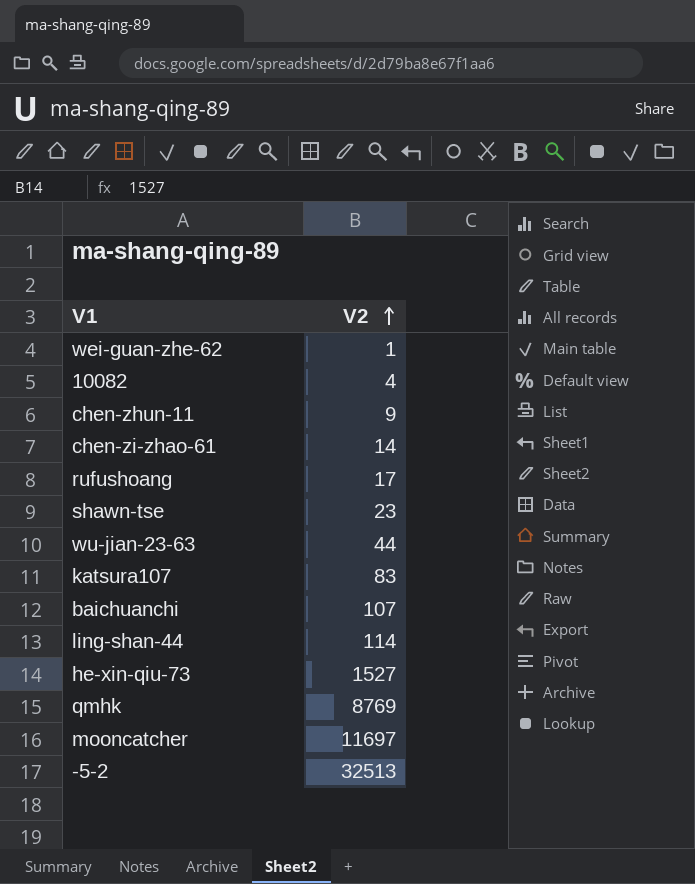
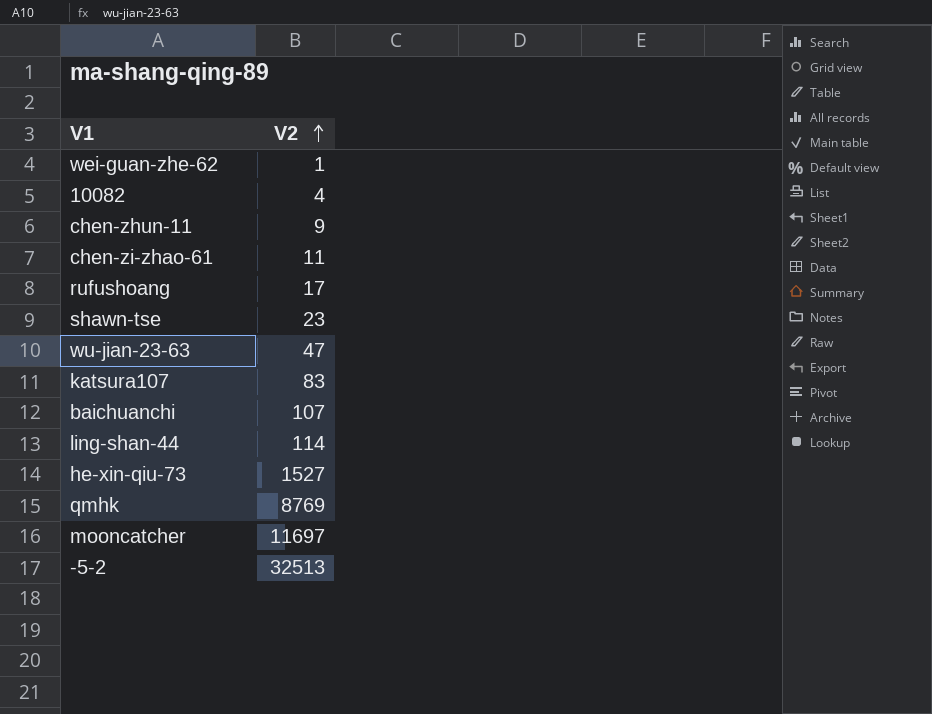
chen-zi-zhao-61 | V2: 14 -> 11
wu-jian-23-63 | V2: 44 -> 47

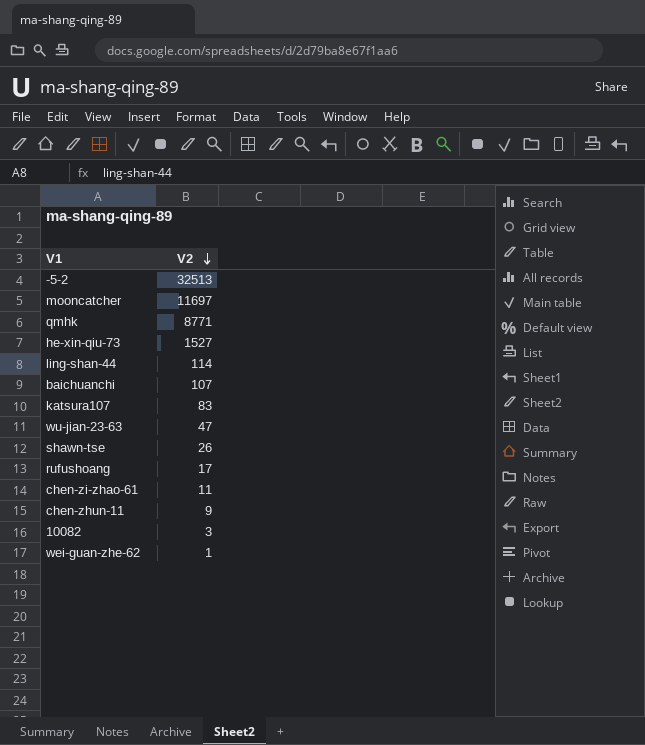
row order: V2 ascending -> V2 descending
qmhk | V2: 8769 -> 8771
shawn-tse | V2: 23 -> 26
10082 | V2: 4 -> 3

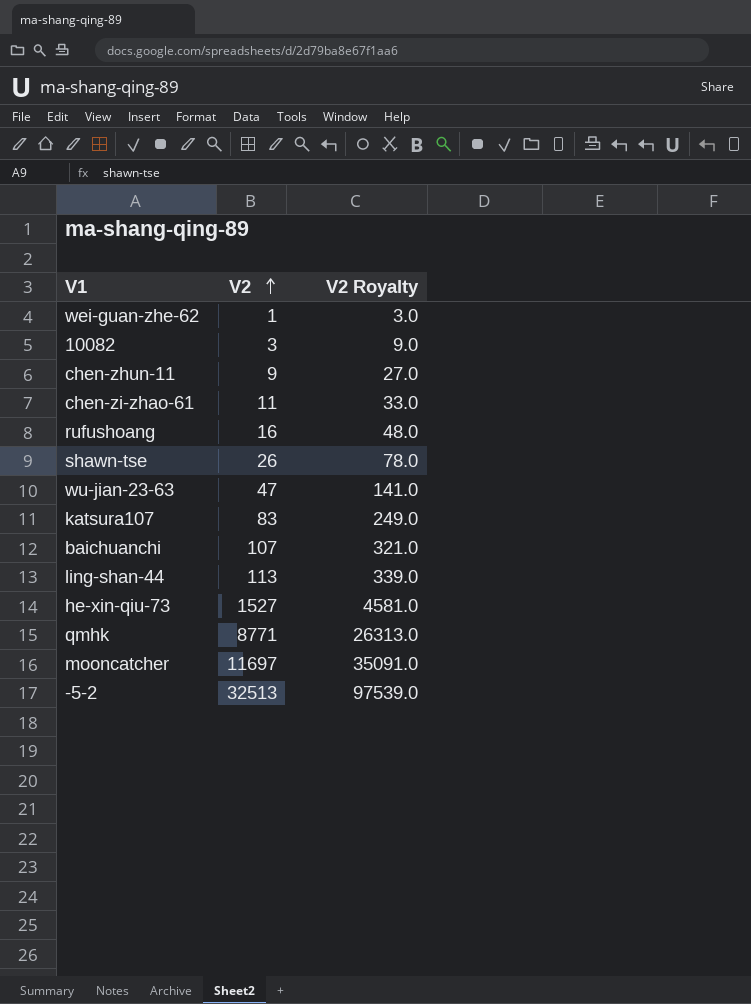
row order: V2 descending -> V2 ascending
column V2 Royalty | formula: none -> [V2] * 3
rufushoang | V2: 17 -> 16
ling-shan-44 | V2: 114 -> 113

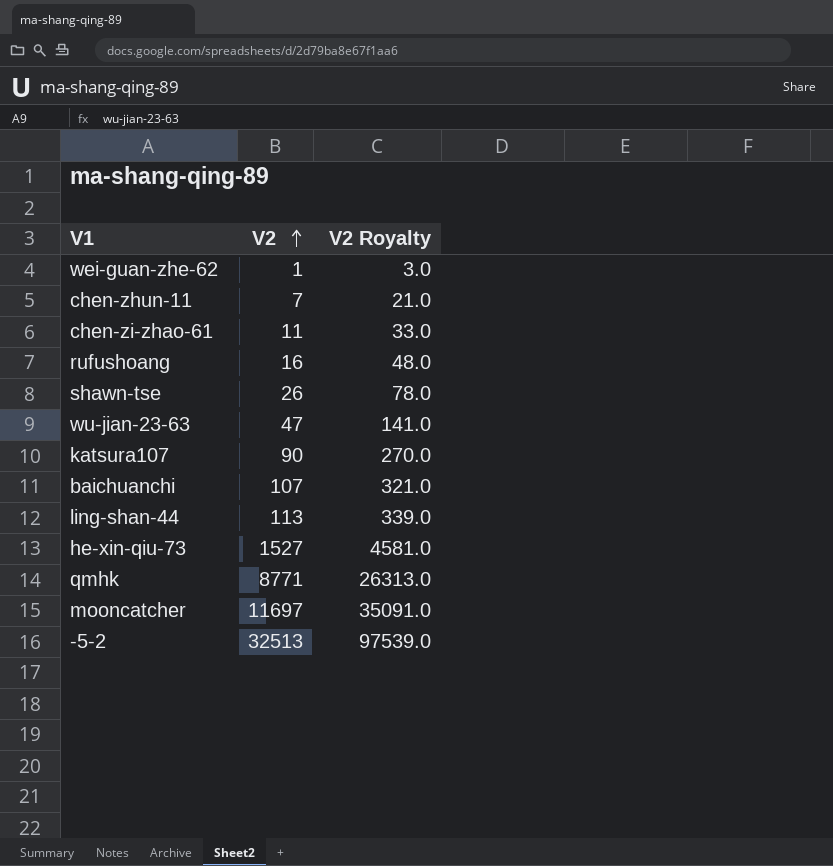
row 10082: 3 | 9.0 -> none
chen-zhun-11 | V2: 9 -> 7
chen-zhun-11 | V2 Royalty: 27.0 -> 21.0
katsura107 | V2: 83 -> 90
katsura107 | V2 Royalty: 249.0 -> 270.0

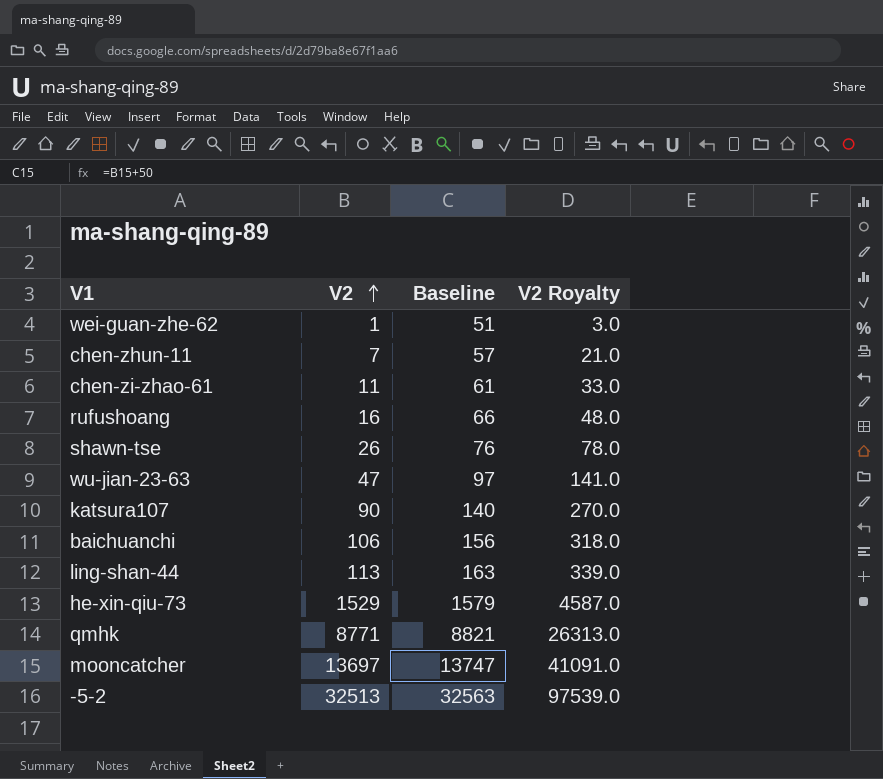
column Baseline | formula: none -> [V2] + 50
baichuanchi | V2: 107 -> 106
baichuanchi | V2 Royalty: 321.0 -> 318.0
he-xin-qiu-73 | V2: 1527 -> 1529
he-xin-qiu-73 | V2 Royalty: 4581.0 -> 4587.0
mooncatcher | V2: 11697 -> 13697
mooncatcher | V2 Royalty: 35091.0 -> 41091.0

